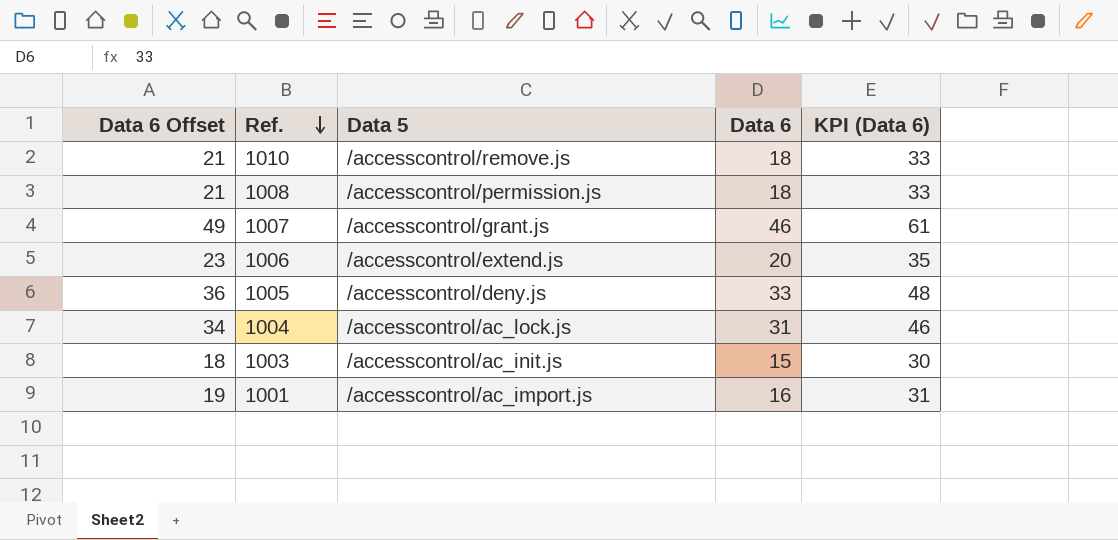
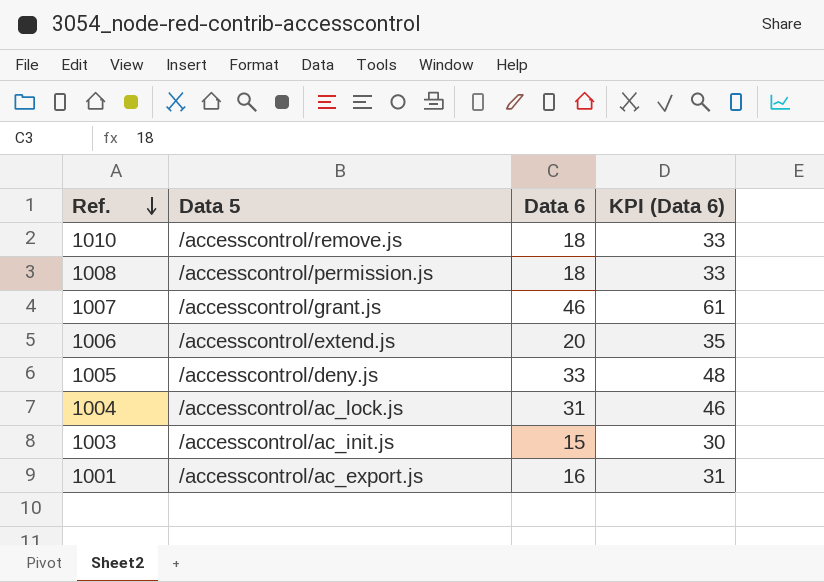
column Data 6 Offset | formula: [Data 6] + 3 -> none
1001 | Data 5: /accesscontrol/ac_import.js -> /accesscontrol/ac_export.js

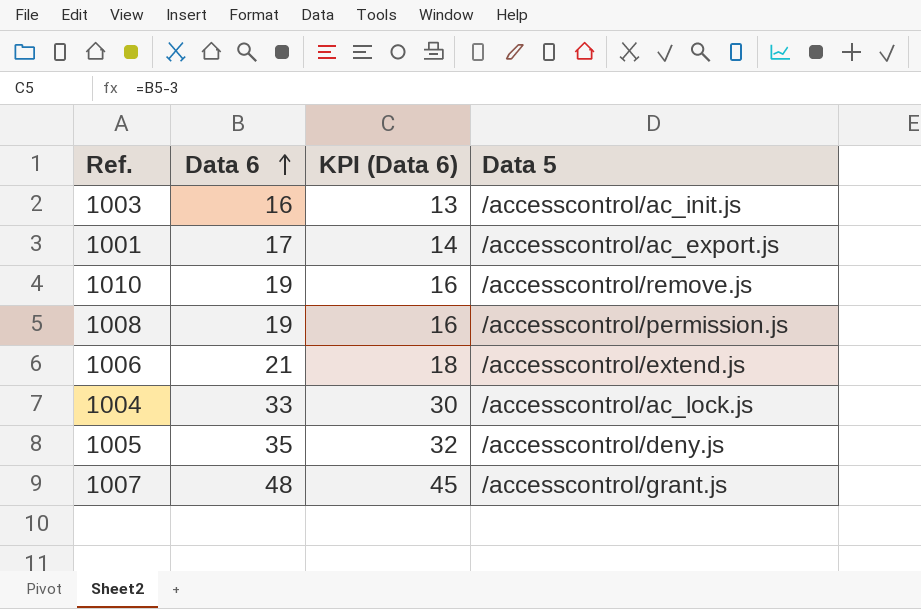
row order: Ref. descending -> Data 6 ascending
column KPI (Data 6) | formula: [Data 6] + 15 -> [Data 6] - 3
column Data 5 | position: 2 -> 4
1003 | Data 6: 15 -> 16
1001 | Data 6: 16 -> 17
1010 | Data 6: 18 -> 19
1008 | Data 6: 18 -> 19
1006 | Data 6: 20 -> 21
1004 | Data 6: 31 -> 33
1005 | Data 6: 33 -> 35
1007 | Data 6: 46 -> 48

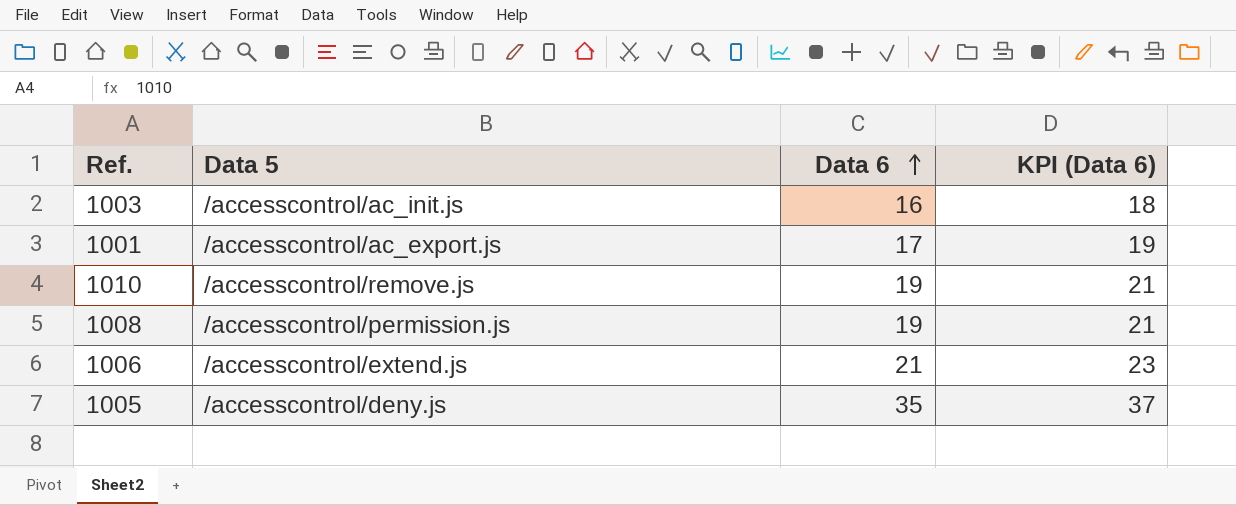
column Data 5 | position: 4 -> 2
column KPI (Data 6) | formula: [Data 6] - 3 -> [Data 6] + 2
row 1004: 33 | 30 | /accesscontrol/ac_lock.js -> none
row 1007: 48 | 45 | /accesscontrol/grant.js -> none

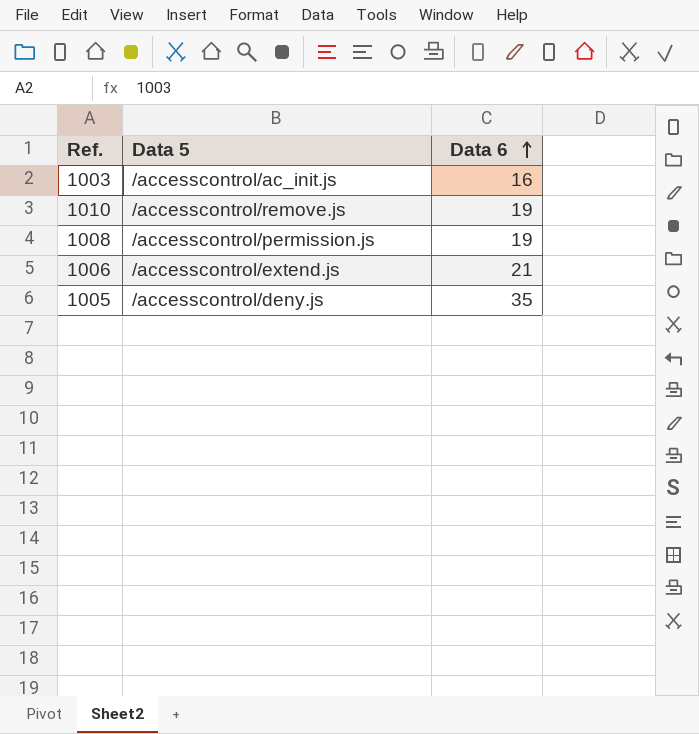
column KPI (Data 6) | formula: [Data 6] + 2 -> none
row 1001: /accesscontrol/ac_export.js | 17 | 19 -> none

